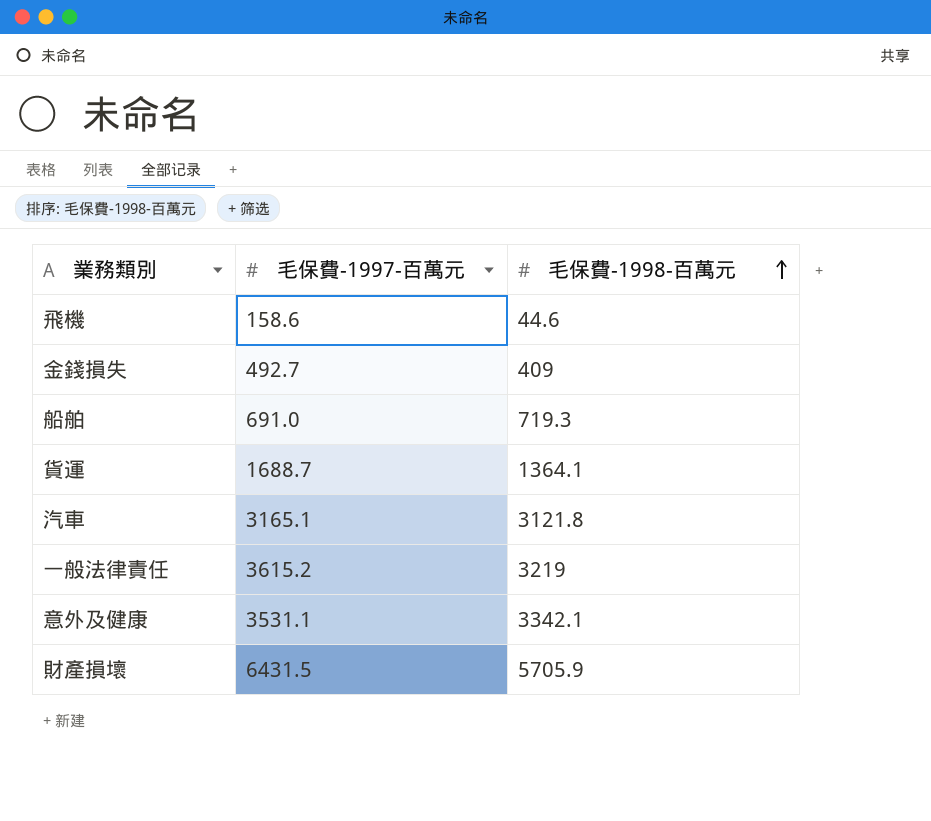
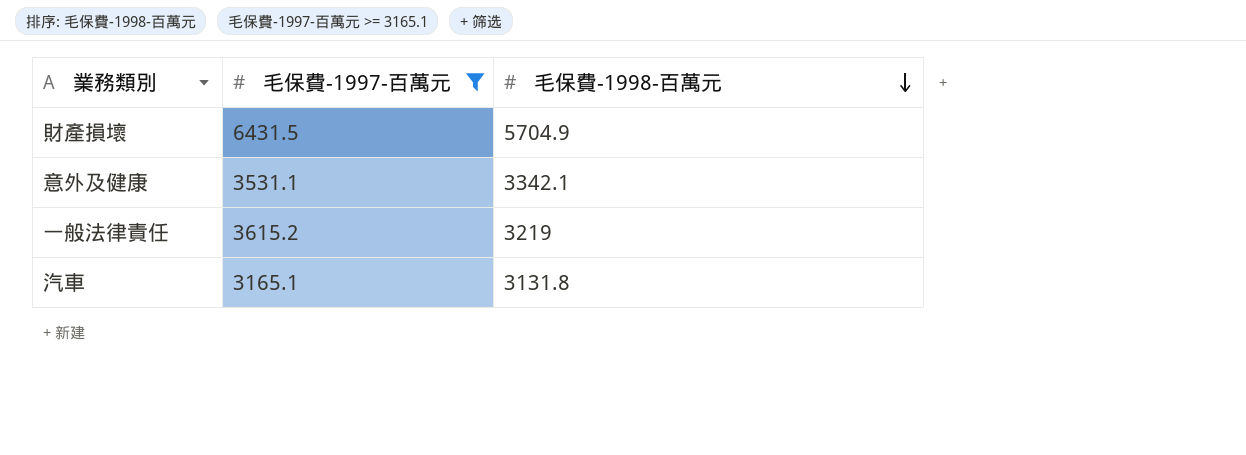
filter: none -> 毛保費-1997-百萬元 >= 3165.1
row order: 毛保費-1998-百萬元 ascending -> 毛保費-1998-百萬元 descending
財產損壞 | 毛保費-1998-百萬元: 5705.9 -> 5704.9
汽車 | 毛保費-1998-百萬元: 3121.8 -> 3131.8

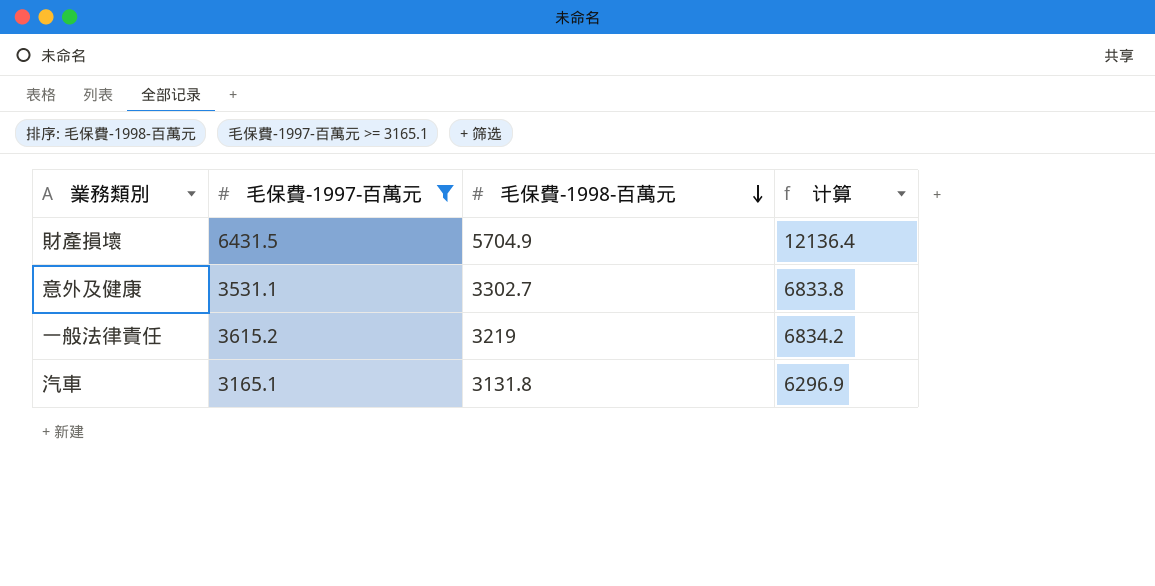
column 计算 | formula: none -> [毛保費-1997-百萬元] + [毛保費-1998-百萬元]
意外及健康 | 毛保費-1998-百萬元: 3342.1 -> 3302.7

